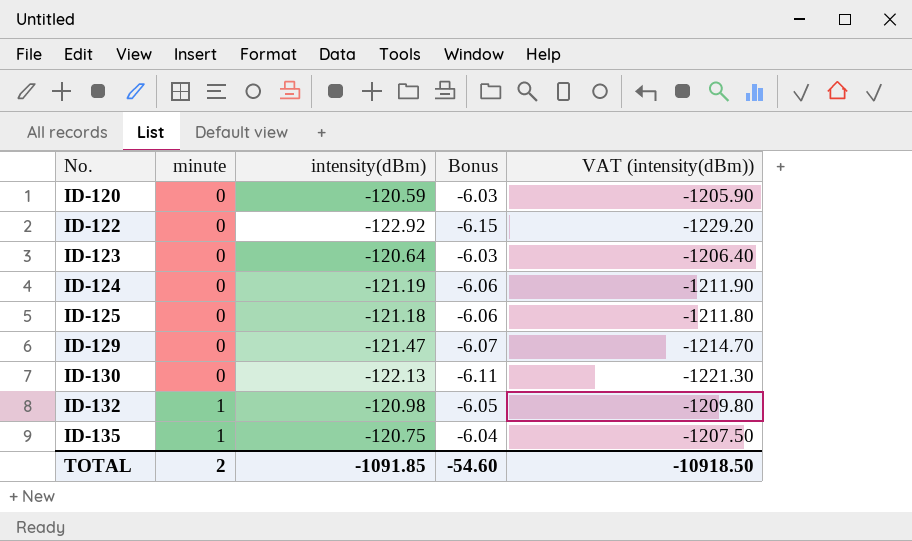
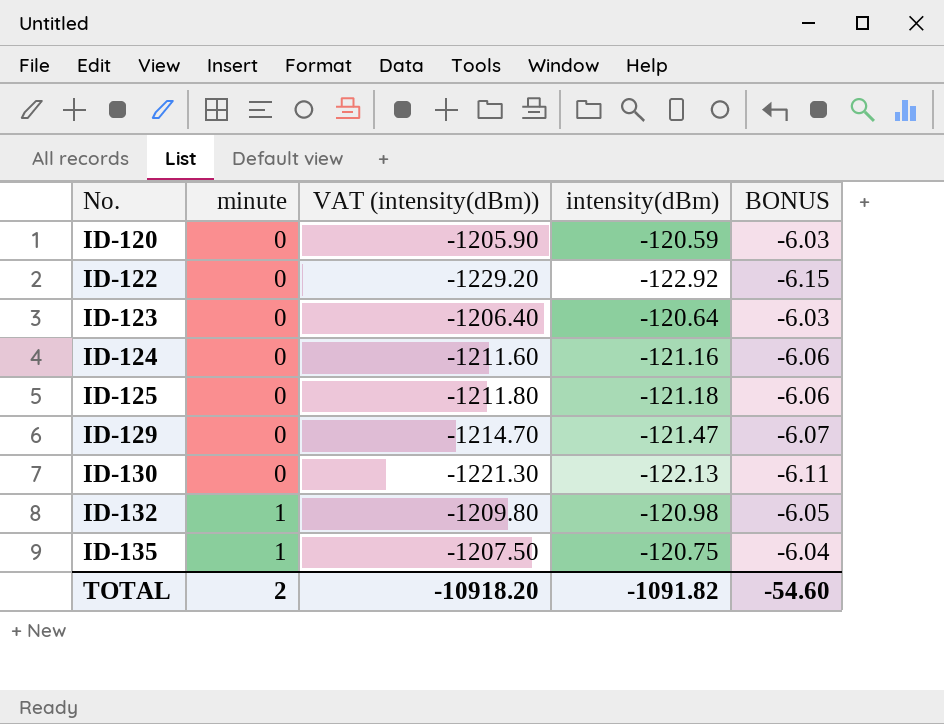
column VAT (intensity(dBm)) | position: 5 -> 3
column name: Bonus -> BONUS
ID-124 | VAT (intensity(dBm)): -1211.90 -> -1211.60
ID-124 | intensity(dBm): -121.19 -> -121.16
TOTAL | VAT (intensity(dBm)): -10918.50 -> -10918.20
TOTAL | intensity(dBm): -1091.85 -> -1091.82

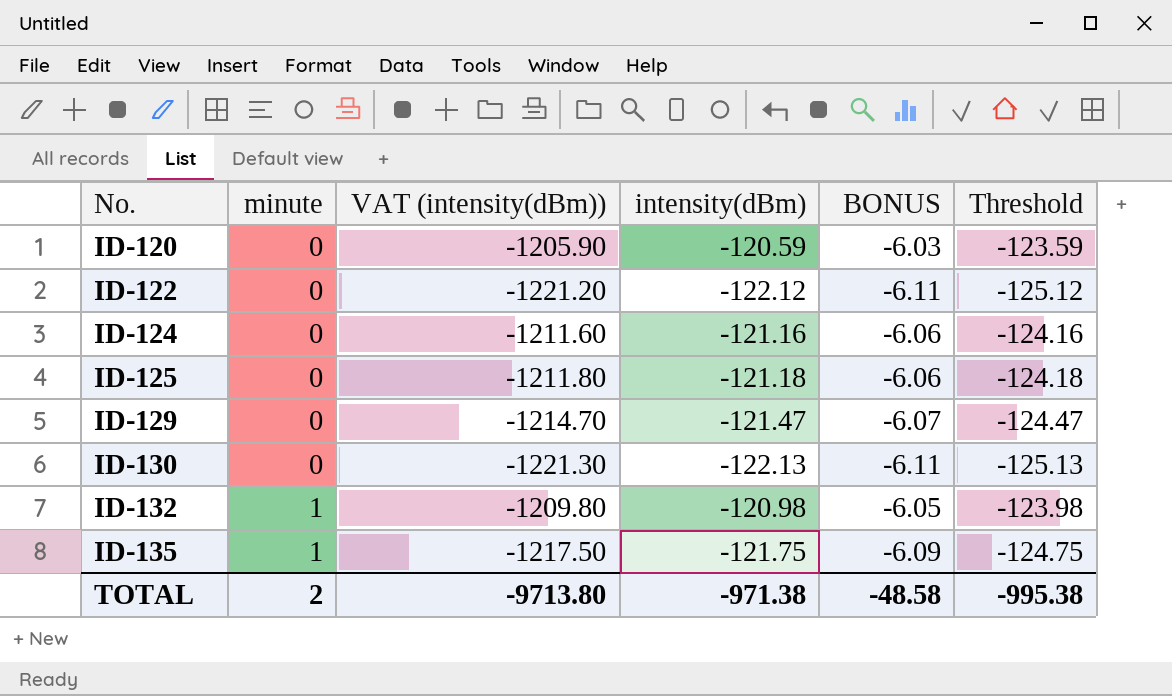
column Threshold | formula: none -> [intensity(dBm)] - 3
row ID-123: 0 | -1206.40 | -120.64 | -6.03 -> none
ID-122 | VAT (intensity(dBm)): -1229.20 -> -1221.20
ID-122 | intensity(dBm): -122.92 -> -122.12
ID-122 | BONUS: -6.15 -> -6.11
ID-135 | VAT (intensity(dBm)): -1207.50 -> -1217.50
ID-135 | intensity(dBm): -120.75 -> -121.75
ID-135 | BONUS: -6.04 -> -6.09
TOTAL | VAT (intensity(dBm)): -10918.20 -> -9713.80
TOTAL | intensity(dBm): -1091.82 -> -971.38
TOTAL | BONUS: -54.60 -> -48.58

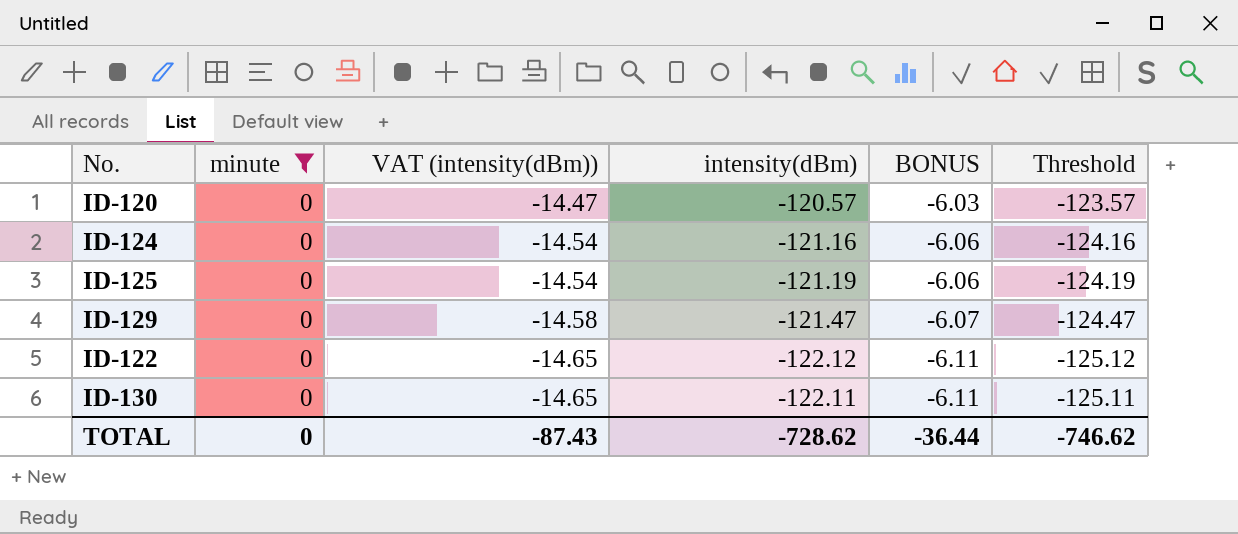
filter: none -> minute = 0
row order: No. ascending -> VAT (intensity(dBm)) descending
column VAT (intensity(dBm)) | formula: [intensity(dBm)] * 10 -> [intensity(dBm)] * 0.12
ID-120 | intensity(dBm): -120.59 -> -120.57
ID-120 | Threshold: -123.59 -> -123.57
ID-125 | intensity(dBm): -121.18 -> -121.19
ID-125 | Threshold: -124.18 -> -124.19
ID-130 | intensity(dBm): -122.13 -> -122.11
ID-130 | Threshold: -125.13 -> -125.11
TOTAL | minute: 2 -> 0
TOTAL | VAT (intensity(dBm)): -9713.80 -> -87.43
TOTAL | intensity(dBm): -971.38 -> -728.62
TOTAL | BONUS: -48.58 -> -36.44
TOTAL | Threshold: -995.38 -> -746.62

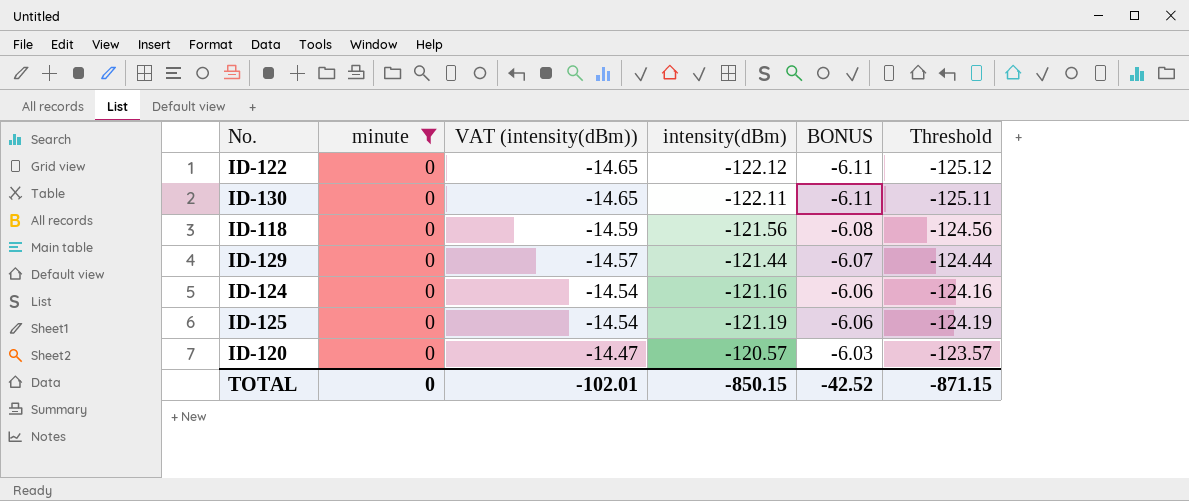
row order: VAT (intensity(dBm)) descending -> VAT (intensity(dBm)) ascending
row ID-118: none -> 0 | -14.59 | -121.56 | -6.08 | -124.56
ID-129 | VAT (intensity(dBm)): -14.58 -> -14.57
ID-129 | intensity(dBm): -121.47 -> -121.44
ID-129 | Threshold: -124.47 -> -124.44
TOTAL | VAT (intensity(dBm)): -87.43 -> -102.01
TOTAL | intensity(dBm): -728.62 -> -850.15
TOTAL | BONUS: -36.44 -> -42.52
TOTAL | Threshold: -746.62 -> -871.15

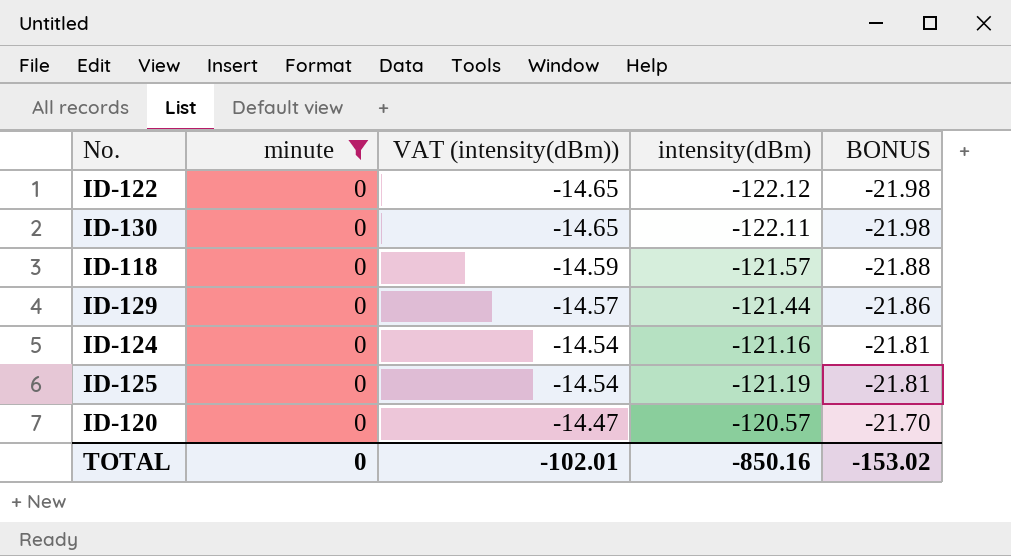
column Threshold | formula: [intensity(dBm)] - 3 -> none
column BONUS | formula: [intensity(dBm)] * 0.05 -> [intensity(dBm)] * 0.18
ID-118 | intensity(dBm): -121.56 -> -121.57
TOTAL | intensity(dBm): -850.15 -> -850.16
TOTAL | BONUS: -42.52 -> -153.02

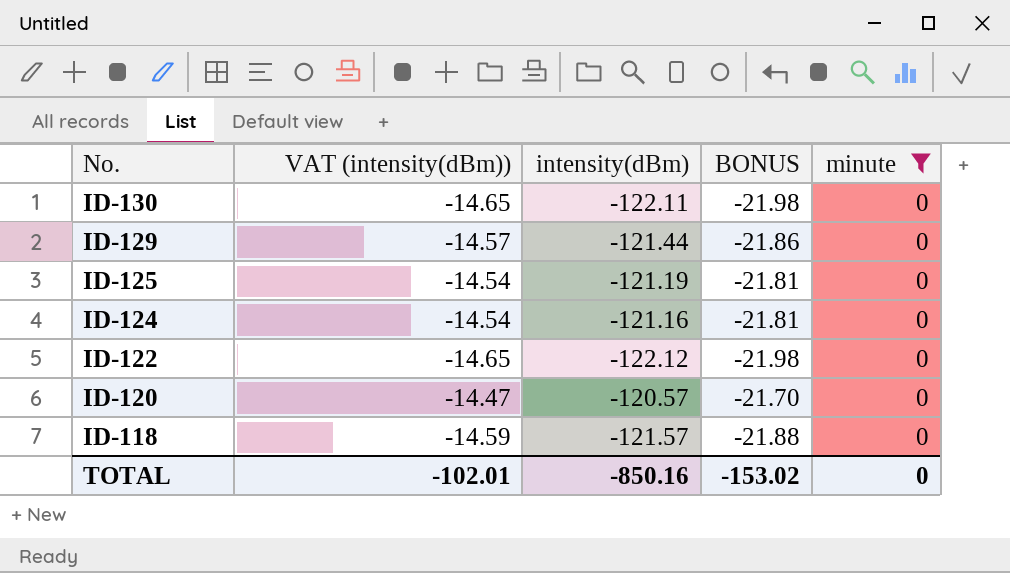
row order: VAT (intensity(dBm)) ascending -> No. descending
column minute | position: 2 -> 5

